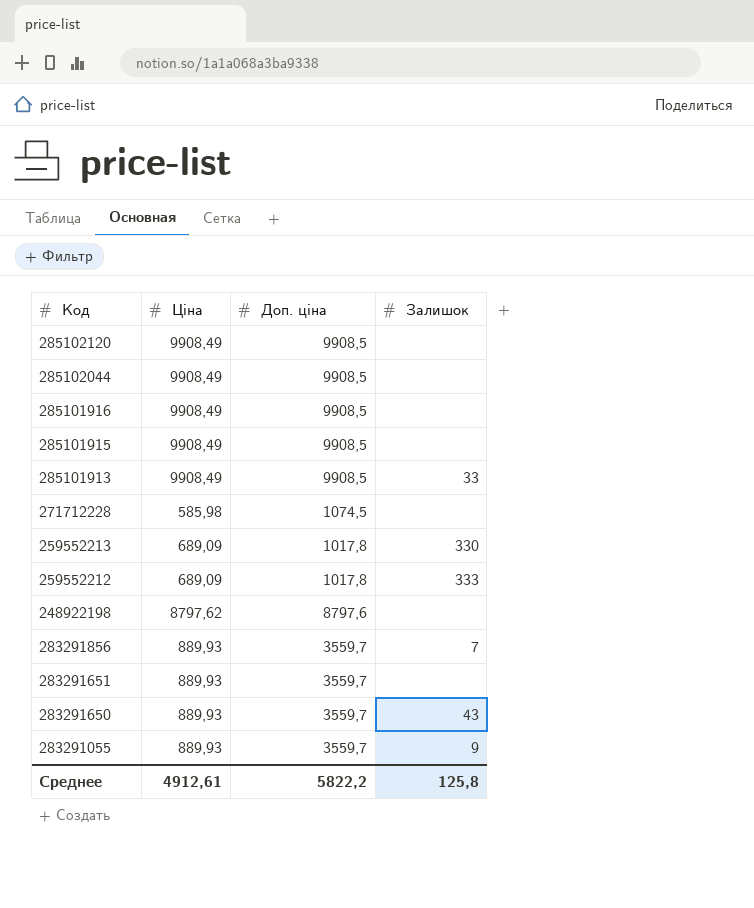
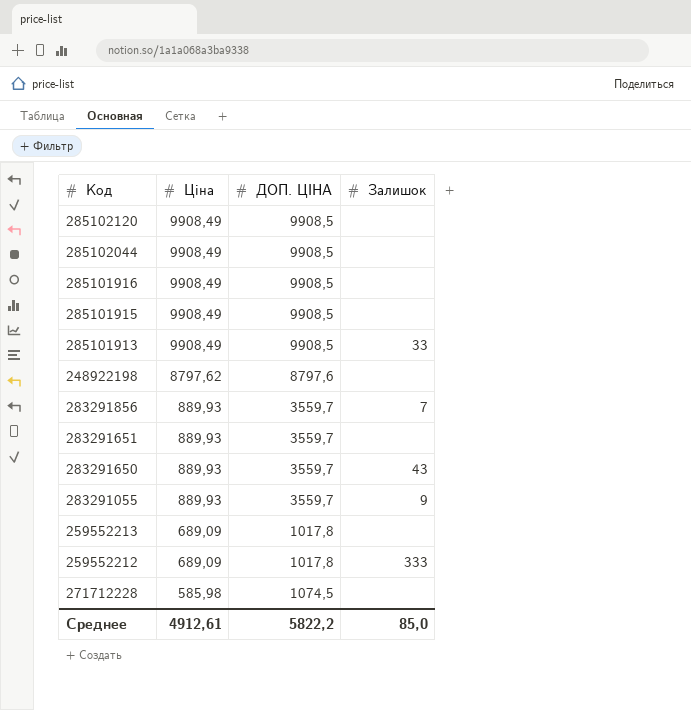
row order: none -> Ціна descending
column name: Доп. ціна -> ДОП. ЦІНА
259552213 | Залишок: 330 -> none
Среднее | Залишок: 125,8 -> 85,0

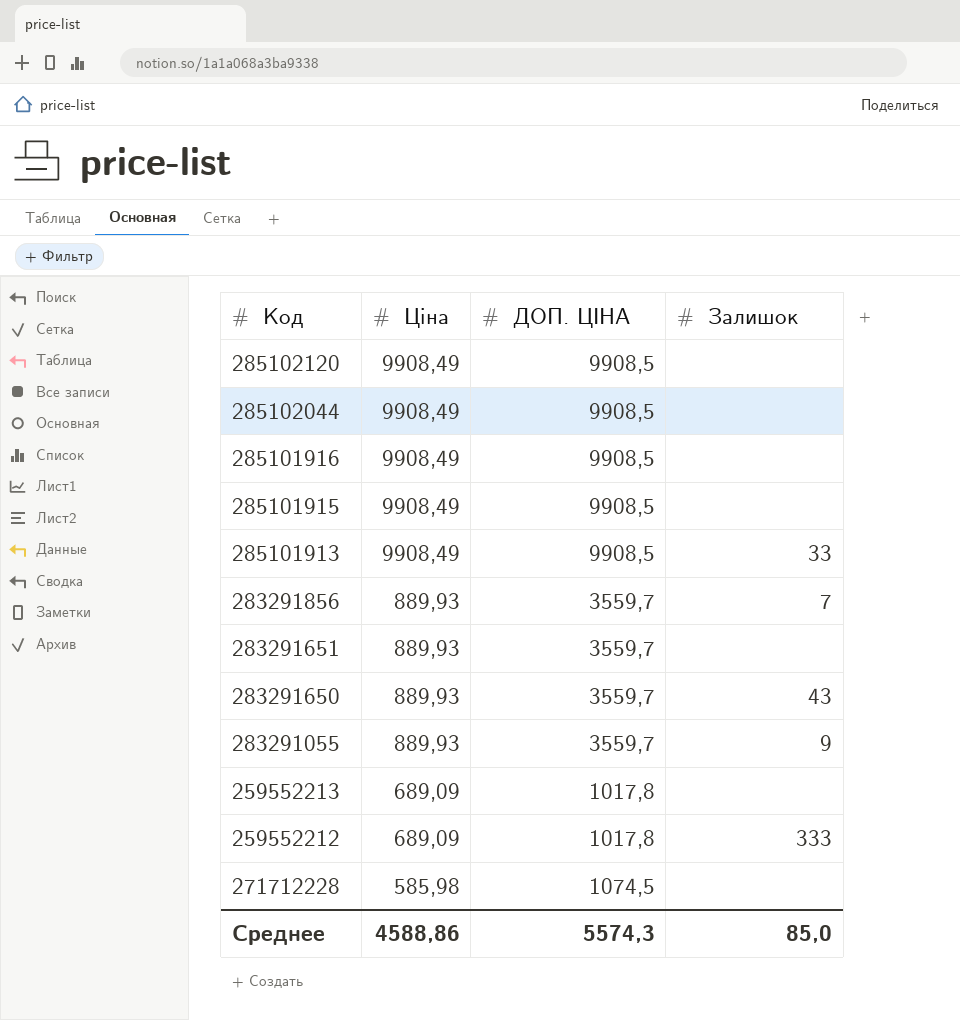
row 248922198: 8797,62 | 8797,6 | none -> none
Среднее | Ціна: 4912,61 -> 4588,86
Среднее | ДОП. ЦІНА: 5822,2 -> 5574,3

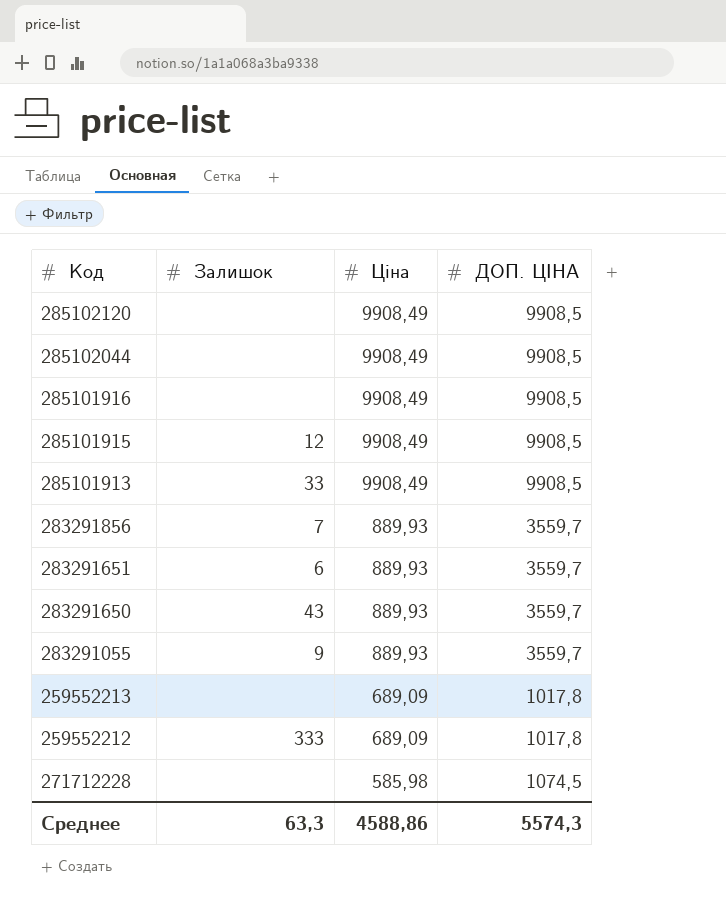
column Залишок | position: 4 -> 2
285101915 | Залишок: none -> 12
283291651 | Залишок: none -> 6
Среднее | Залишок: 85,0 -> 63,3

